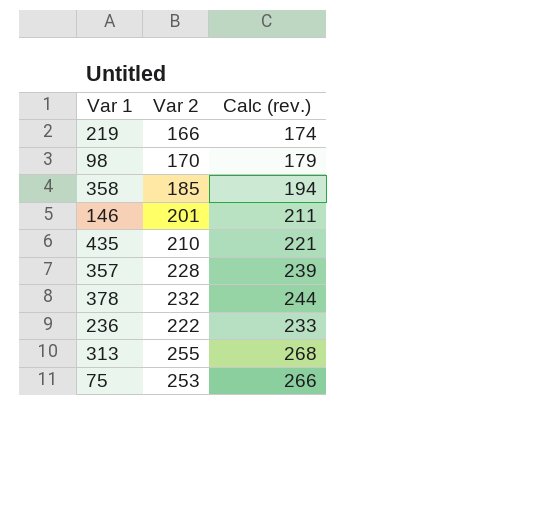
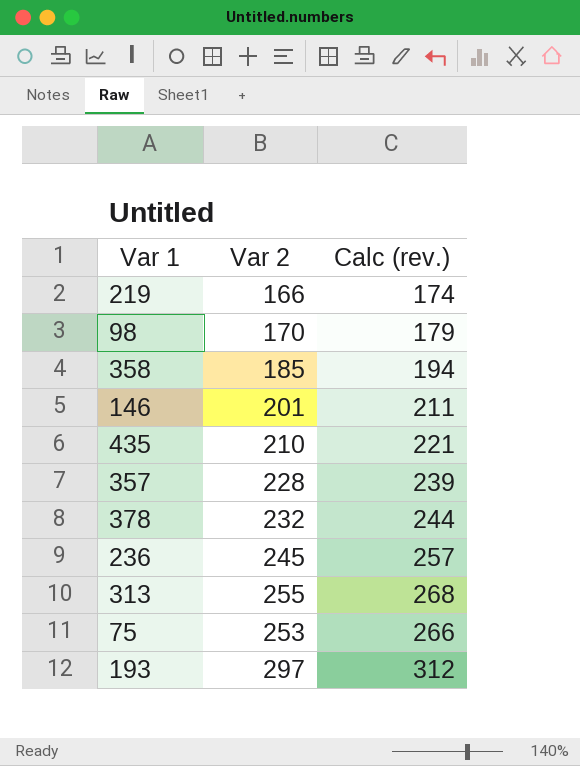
236 | Var 2: 222 -> 245
236 | Calc (rev.): 233 -> 257
row 193: none -> 297 | 312

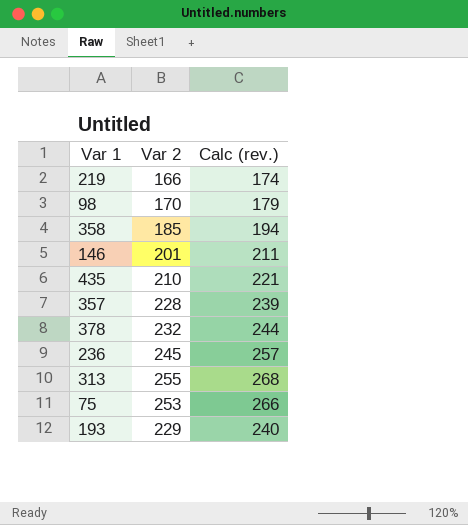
193 | Var 2: 297 -> 229
193 | Calc (rev.): 312 -> 240

